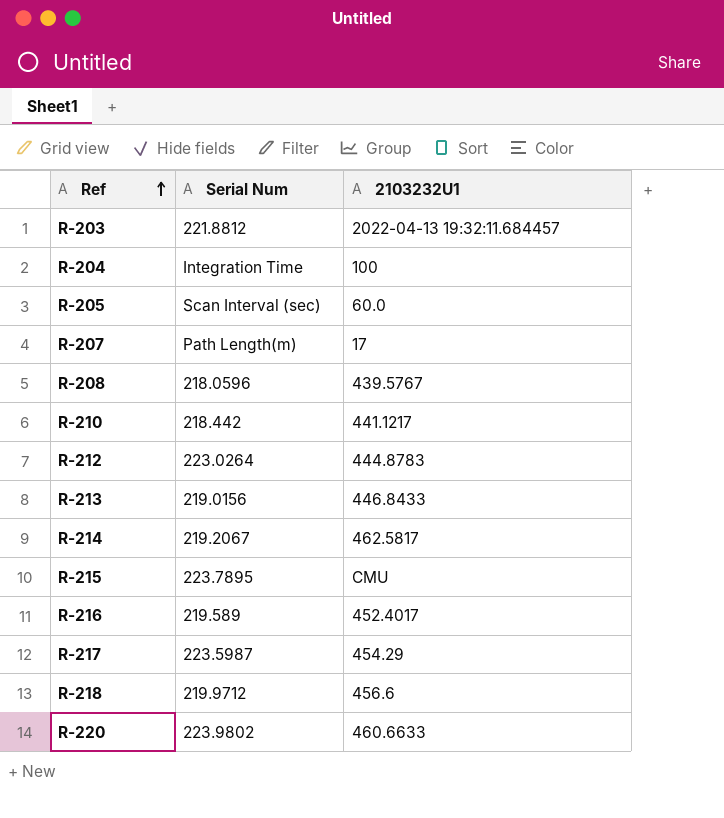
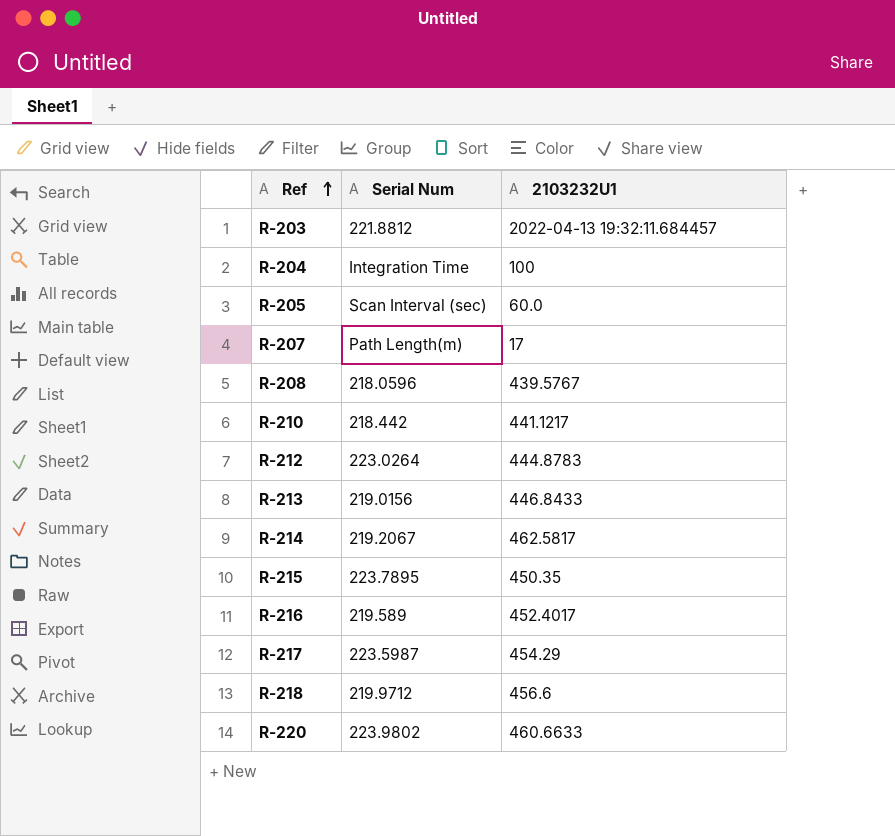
R-215 | 2103232U1: CMU -> 450.35

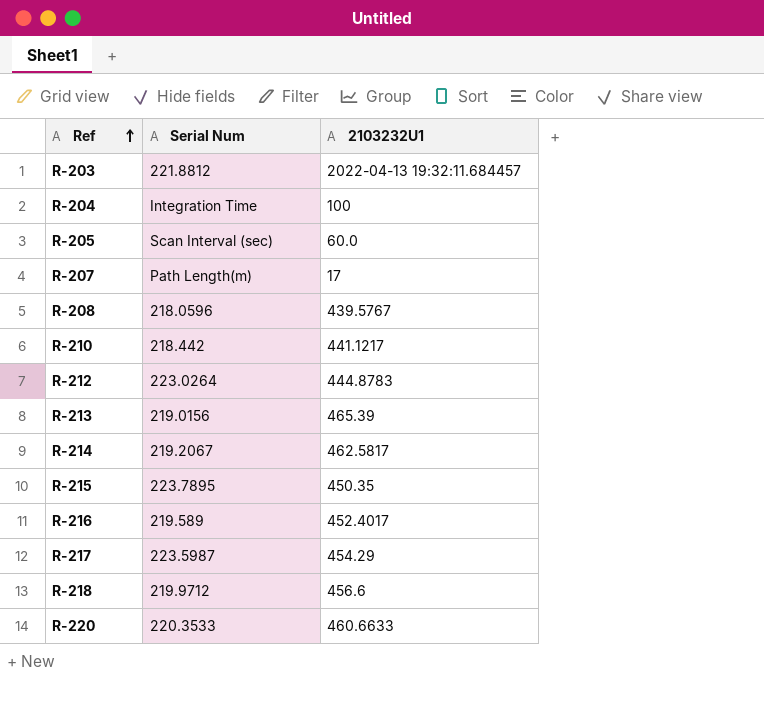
R-213 | 2103232U1: 446.8433 -> 465.39
R-220 | Serial Num: 223.9802 -> 220.3533

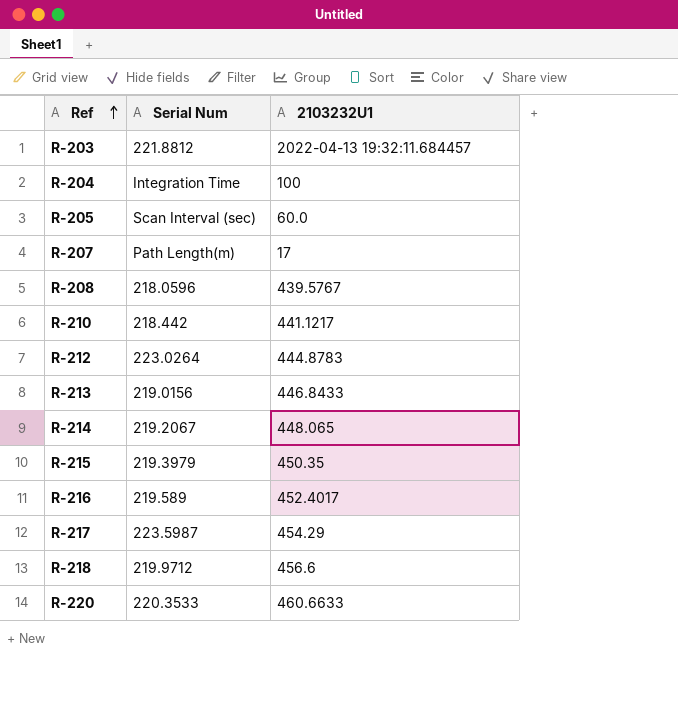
R-213 | 2103232U1: 465.39 -> 446.8433
R-214 | 2103232U1: 462.5817 -> 448.065
R-215 | Serial Num: 223.7895 -> 219.3979

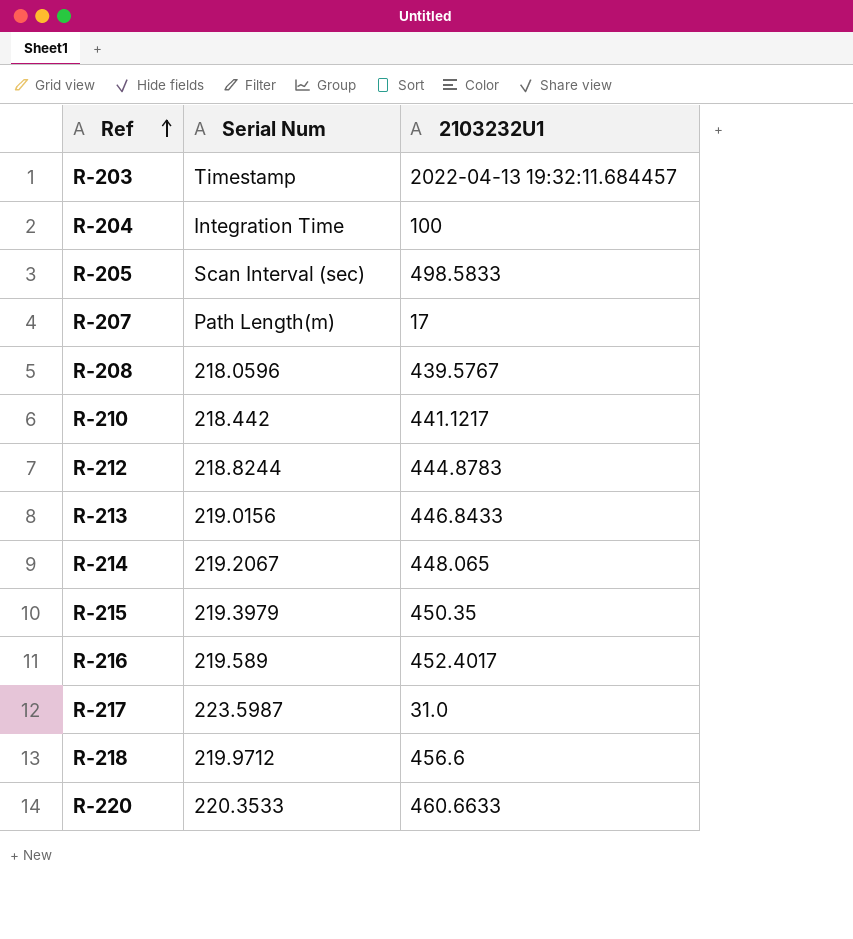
R-203 | Serial Num: 221.8812 -> Timestamp
R-205 | 2103232U1: 60.0 -> 498.5833
R-212 | Serial Num: 223.0264 -> 218.8244
R-217 | 2103232U1: 454.29 -> 31.0

